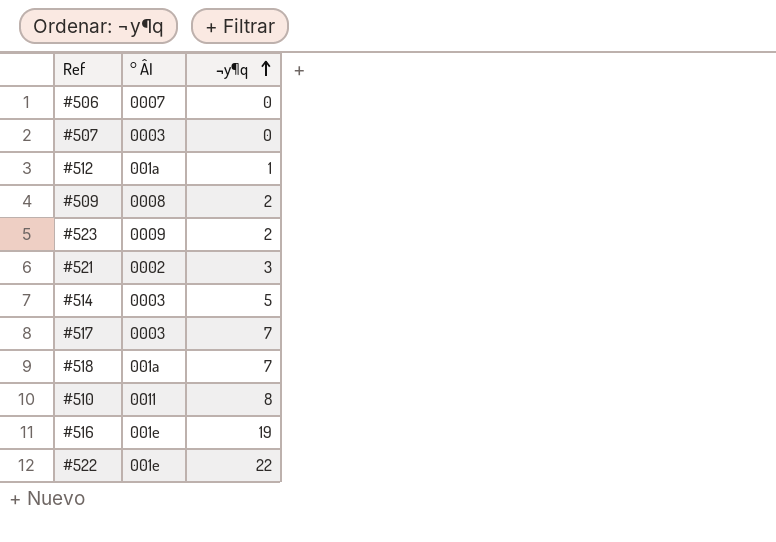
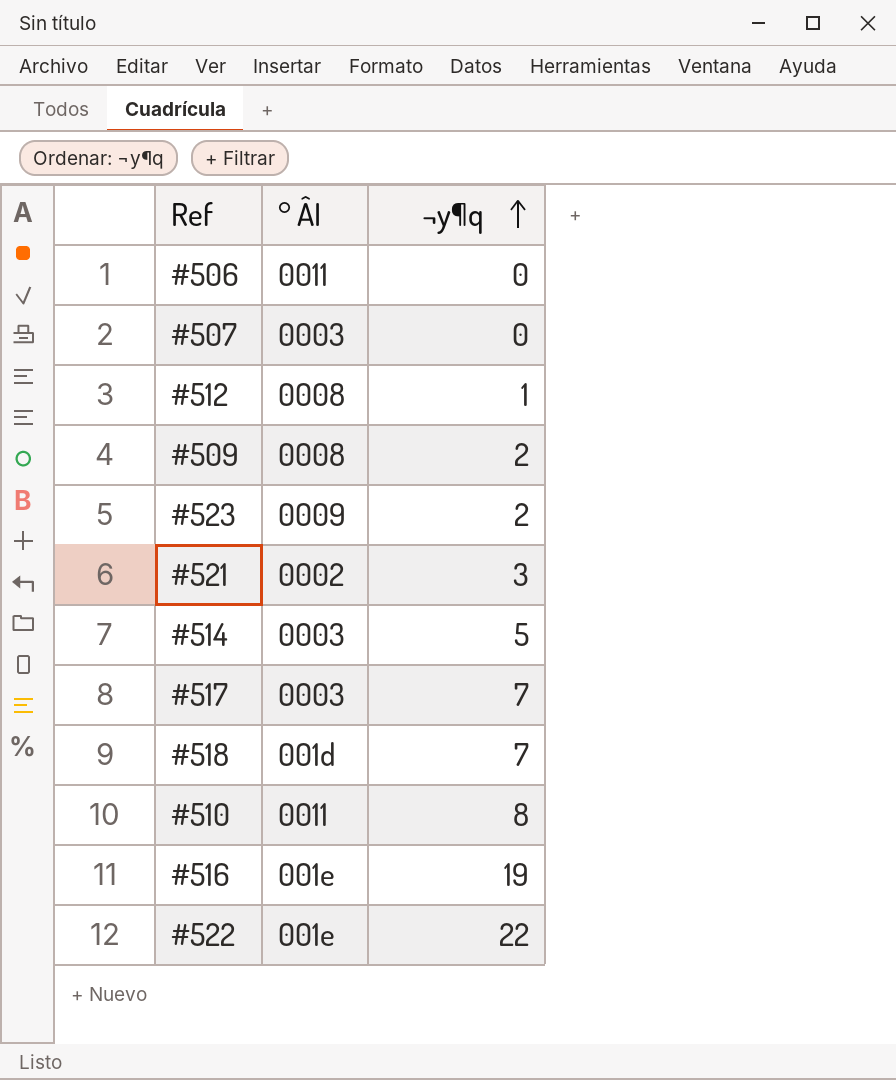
#506 | ° ÂI: 0007 -> 0011
#512 | ° ÂI: 001a -> 0008
#518 | ° ÂI: 001a -> 001d

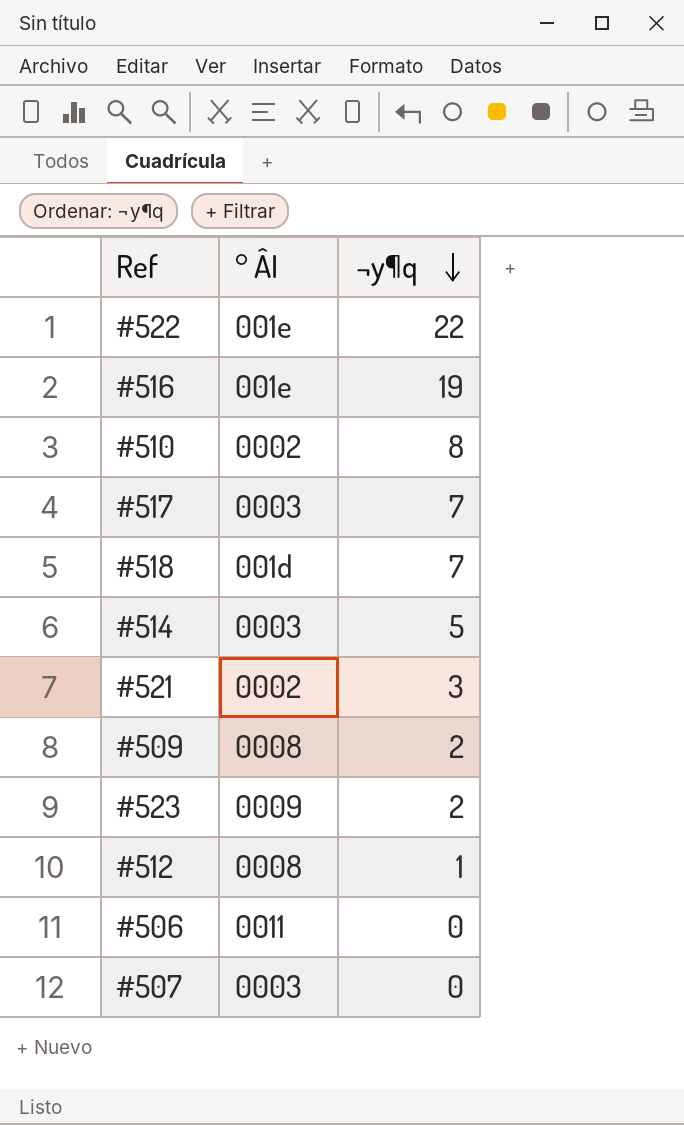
row order: ¬y¶q ascending -> ¬y¶q descending
#510 | ° ÂI: 0011 -> 0002

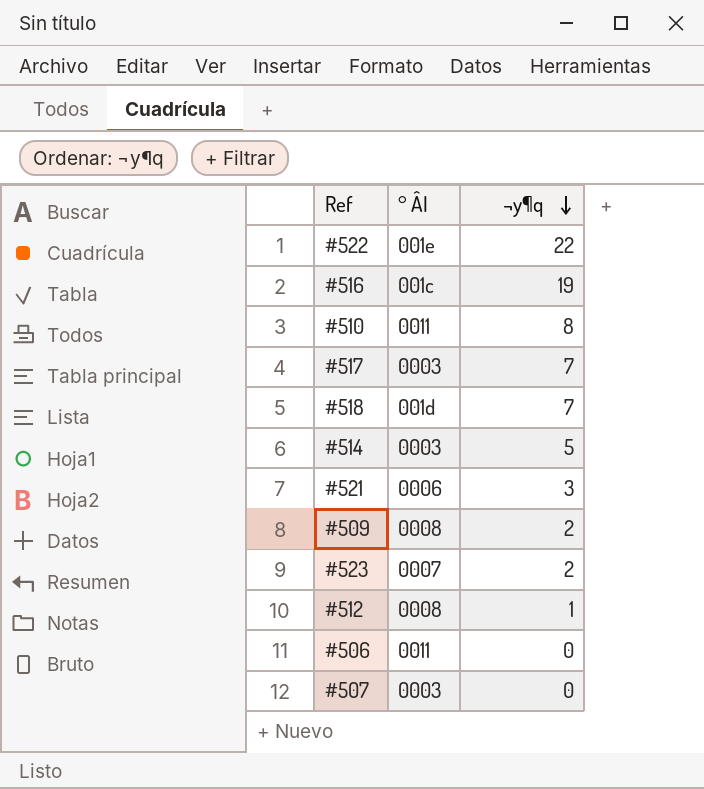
#516 | ° ÂI: 001e -> 001c
#510 | ° ÂI: 0002 -> 0011
#521 | ° ÂI: 0002 -> 0006
#523 | ° ÂI: 0009 -> 0007

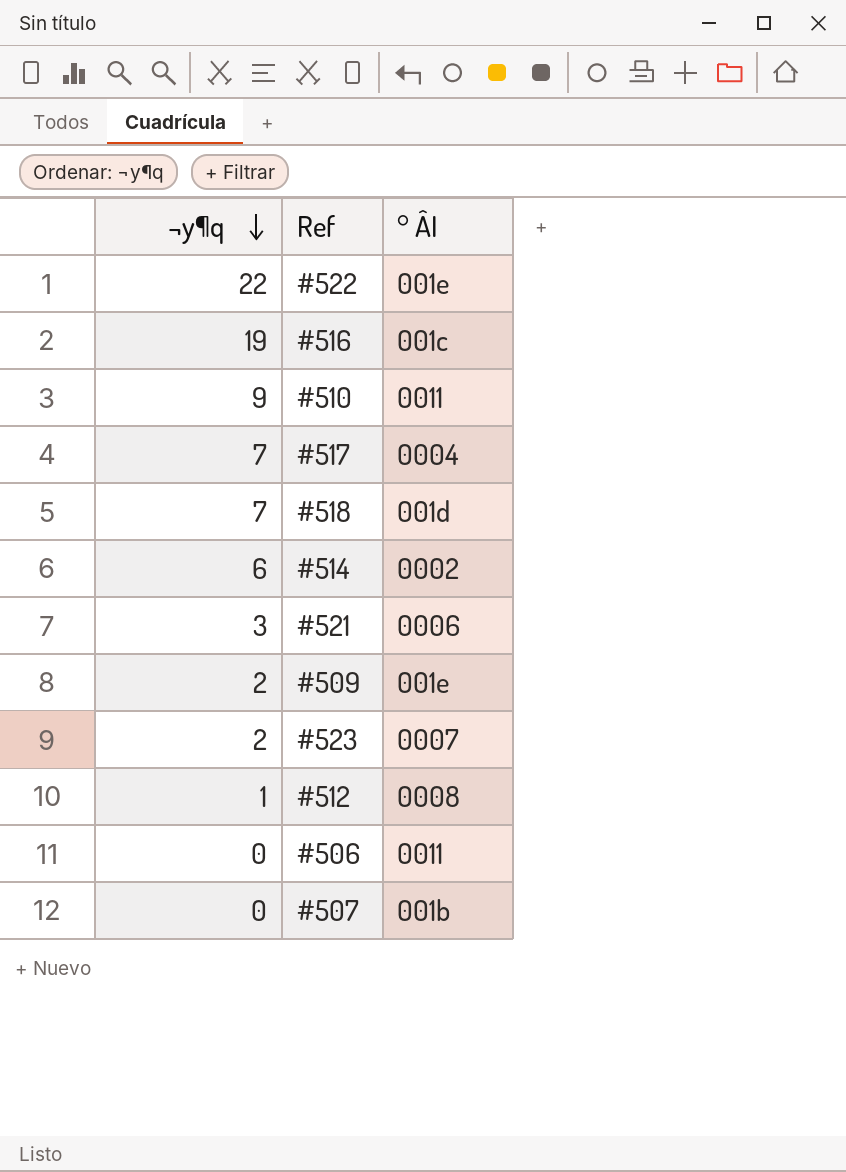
column ¬y¶q | position: 3 -> 1
#510 | ¬y¶q: 8 -> 9
#517 | ° ÂI: 0003 -> 0004
#514 | ¬y¶q: 5 -> 6
#514 | ° ÂI: 0003 -> 0002
#509 | ° ÂI: 0008 -> 001e
#507 | ° ÂI: 0003 -> 001b

